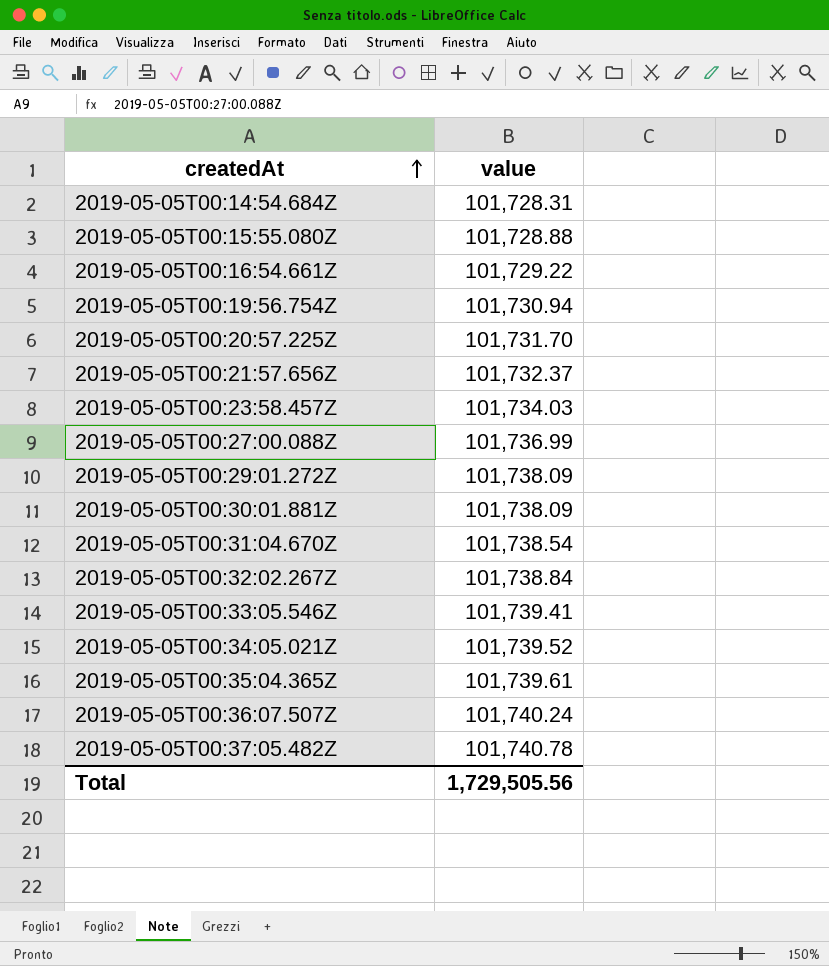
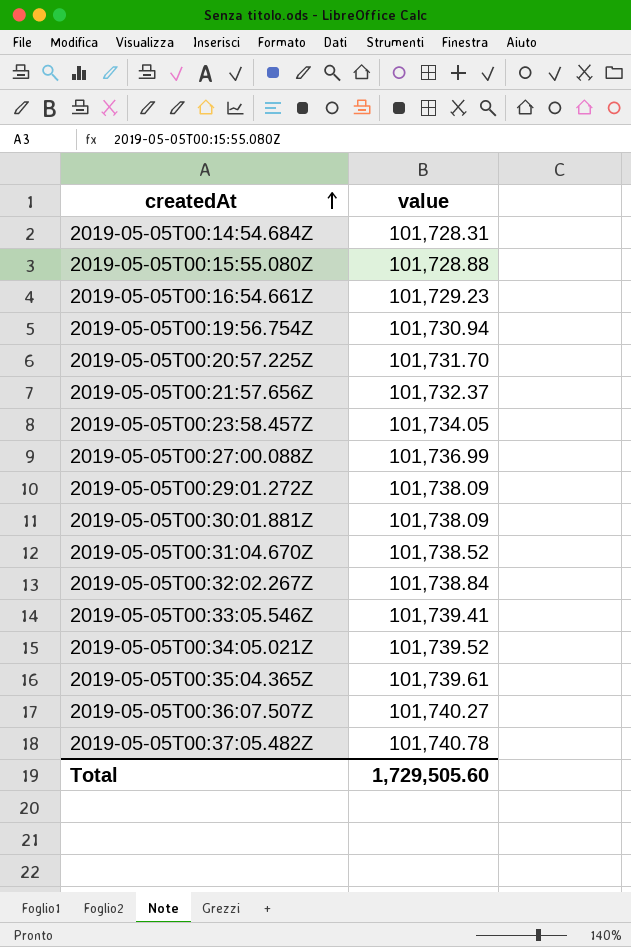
2019-05-05T00:16:54.661Z | value: 101,729.22 -> 101,729.23
2019-05-05T00:23:58.457Z | value: 101,734.03 -> 101,734.05
2019-05-05T00:31:04.670Z | value: 101,738.54 -> 101,738.52
2019-05-05T00:36:07.507Z | value: 101,740.24 -> 101,740.27
Total | value: 1,729,505.56 -> 1,729,505.60

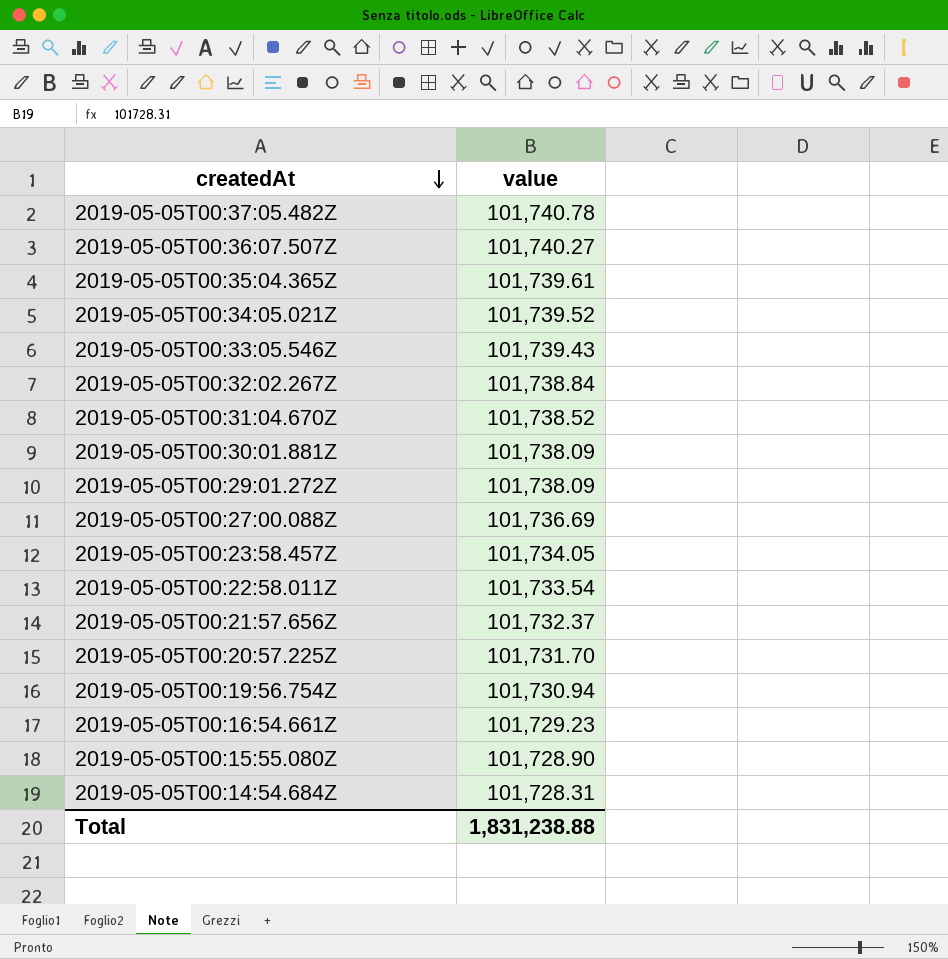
row order: createdAt ascending -> createdAt descending
2019-05-05T00:33:05.546Z | value: 101,739.41 -> 101,739.43
2019-05-05T00:27:00.088Z | value: 101,736.99 -> 101,736.69
row 2019-05-05T00:22:58.011Z: none -> 101,733.54
2019-05-05T00:15:55.080Z | value: 101,728.88 -> 101,728.90
Total | value: 1,729,505.60 -> 1,831,238.88

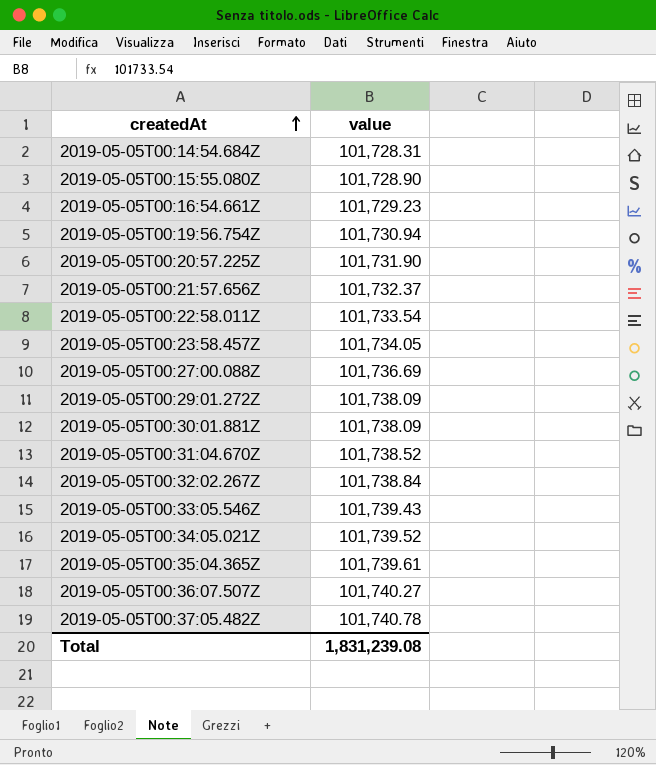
row order: createdAt descending -> createdAt ascending
2019-05-05T00:20:57.225Z | value: 101,731.70 -> 101,731.90
Total | value: 1,831,238.88 -> 1,831,239.08

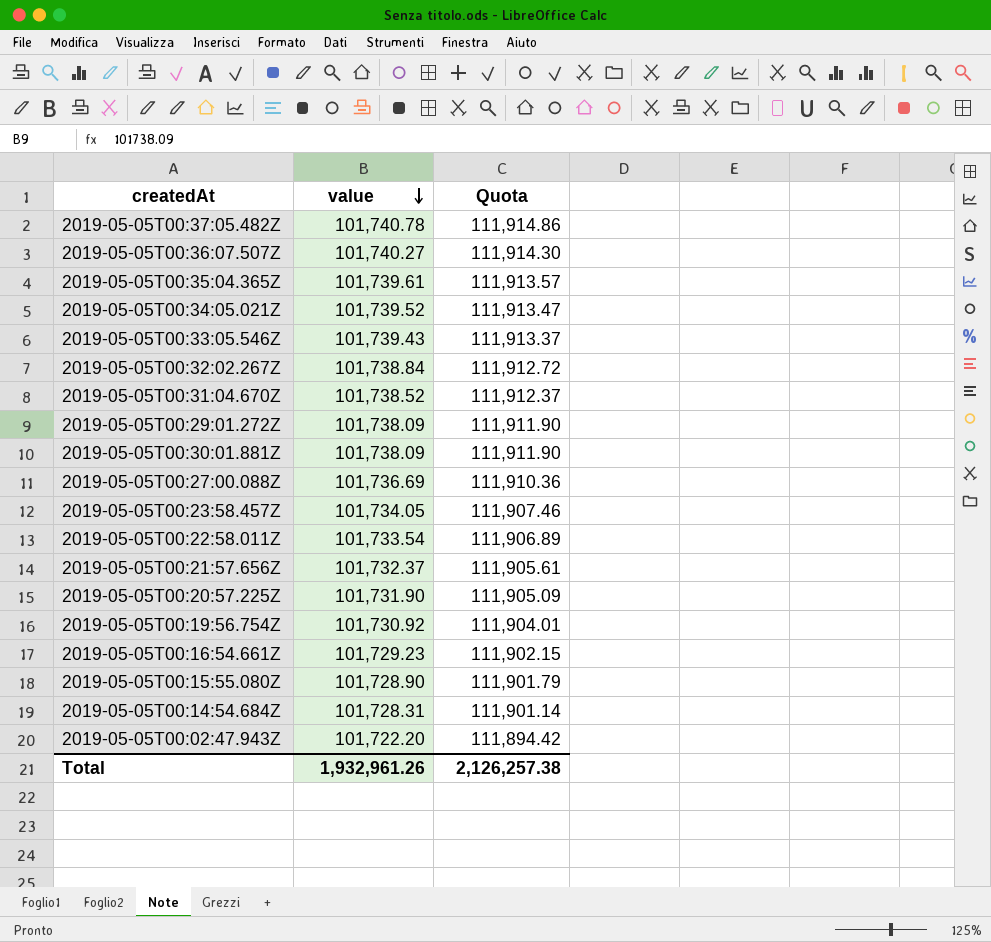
row order: createdAt ascending -> value descending
column Quota | formula: none -> [value] * 1.1
2019-05-05T00:19:56.754Z | value: 101,730.94 -> 101,730.92
row 2019-05-05T00:02:47.943Z: none -> 101,722.20 | 111,894.42
Total | value: 1,831,239.08 -> 1,932,961.26

